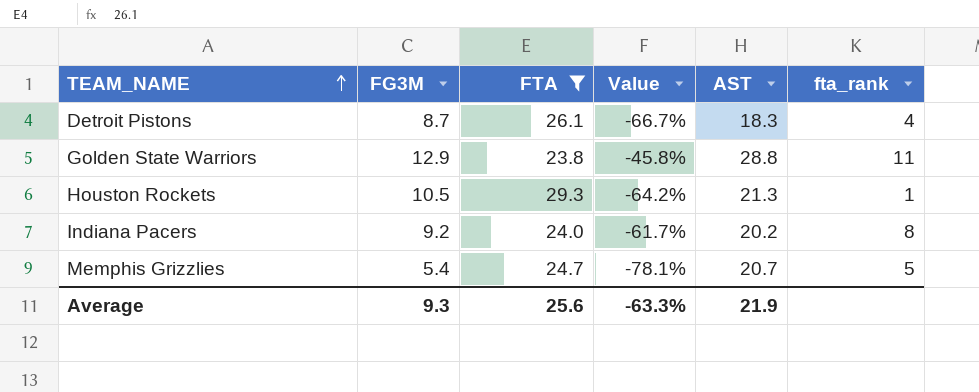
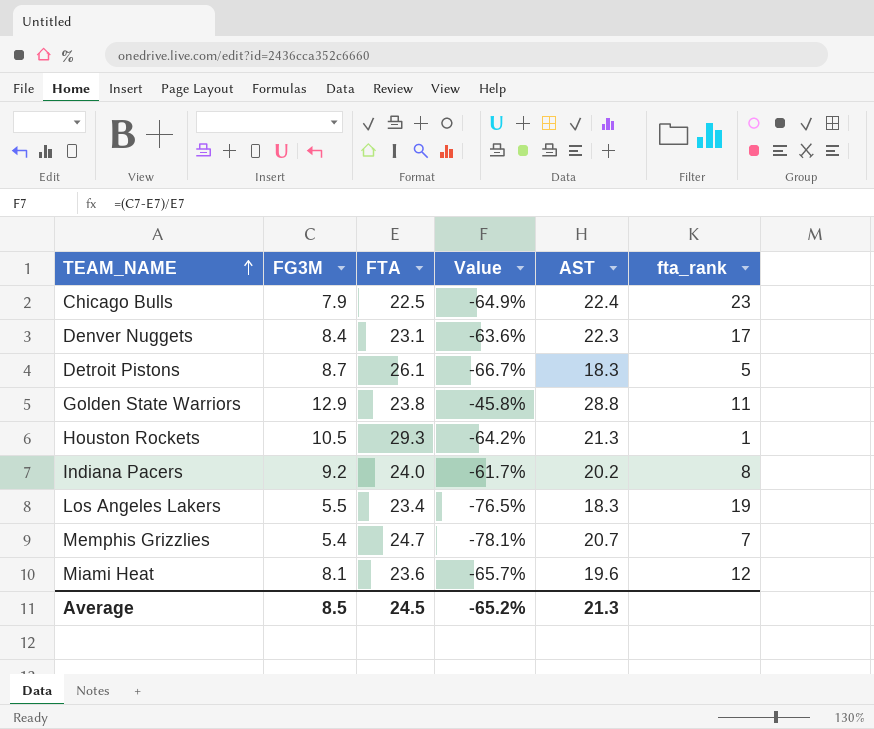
filter: FTA >= 23.8 -> none
Detroit Pistons | fta_rank: 4 -> 5
Memphis Grizzlies | fta_rank: 5 -> 7
Average | FG3M: 9.3 -> 8.5
Average | FTA: 25.6 -> 24.5
Average | Value: -63.3% -> -65.2%
Average | AST: 21.9 -> 21.3

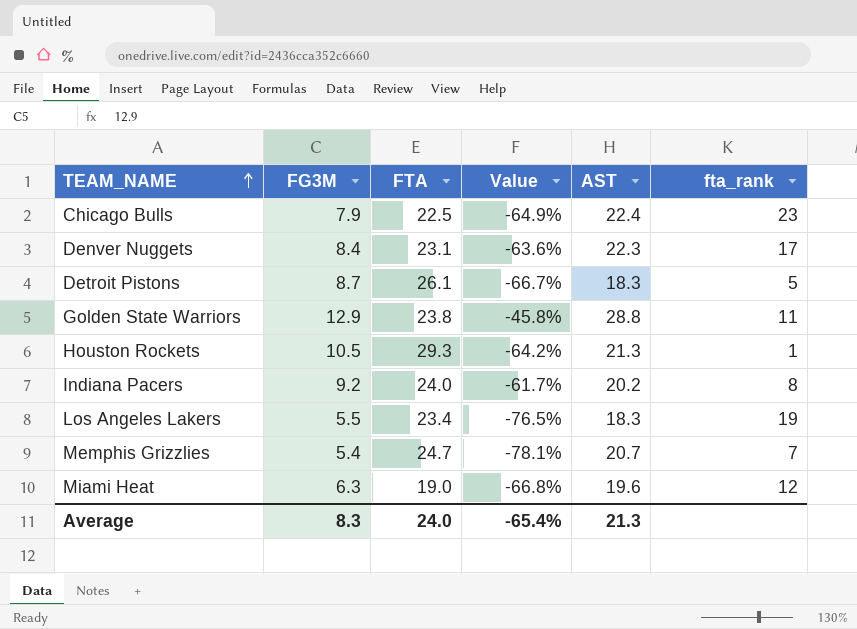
Miami Heat | FG3M: 8.1 -> 6.3
Miami Heat | FTA: 23.6 -> 19.0
Miami Heat | Value: -65.7% -> -66.8%
Average | FG3M: 8.5 -> 8.3
Average | FTA: 24.5 -> 24.0
Average | Value: -65.2% -> -65.4%

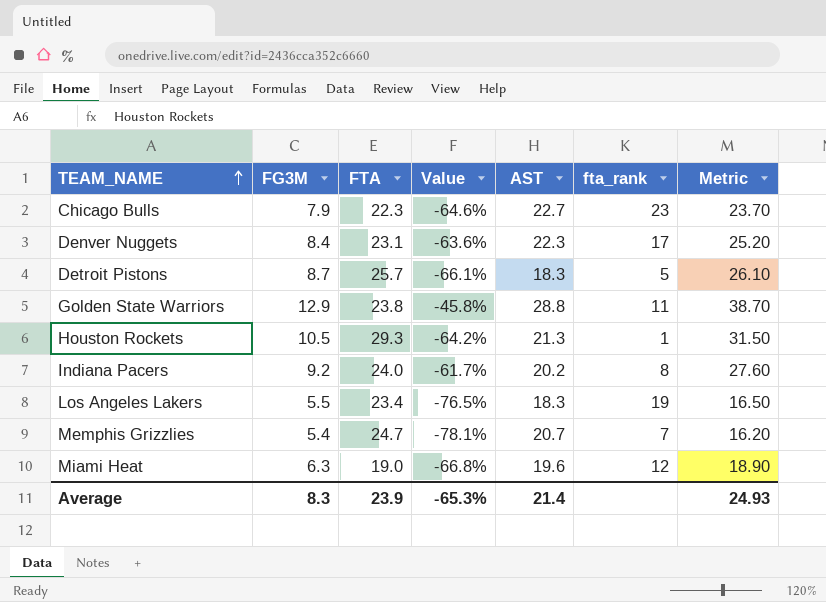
column Metric | formula: none -> [FG3M] * 3
Chicago Bulls | FTA: 22.5 -> 22.3
Chicago Bulls | Value: -64.9% -> -64.6%
Chicago Bulls | AST: 22.4 -> 22.7
Detroit Pistons | FTA: 26.1 -> 25.7
Detroit Pistons | Value: -66.7% -> -66.1%
Average | FTA: 24.0 -> 23.9
Average | Value: -65.4% -> -65.3%
Average | AST: 21.3 -> 21.4

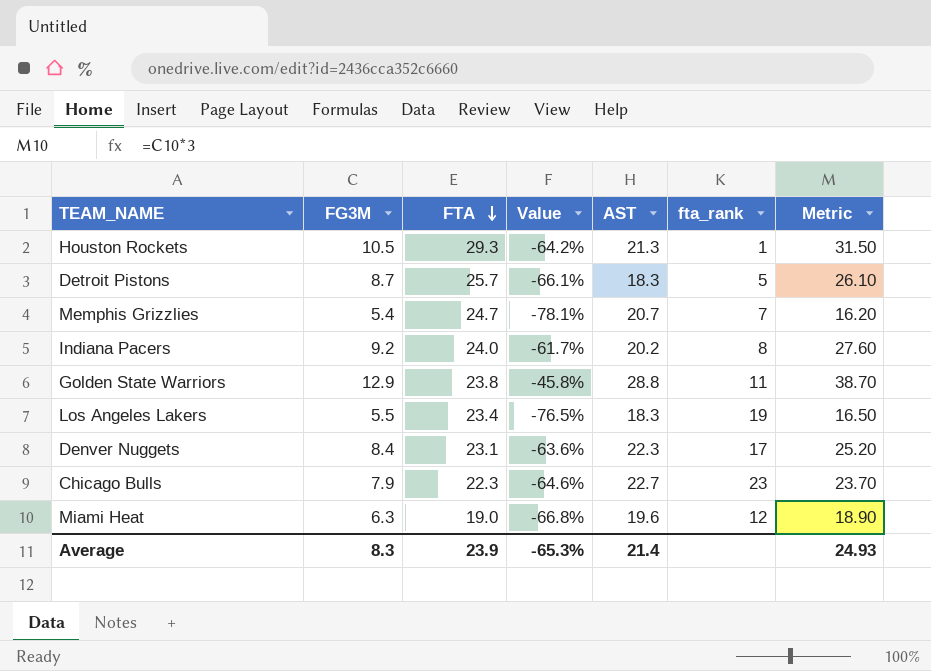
row order: TEAM_NAME ascending -> FTA descending

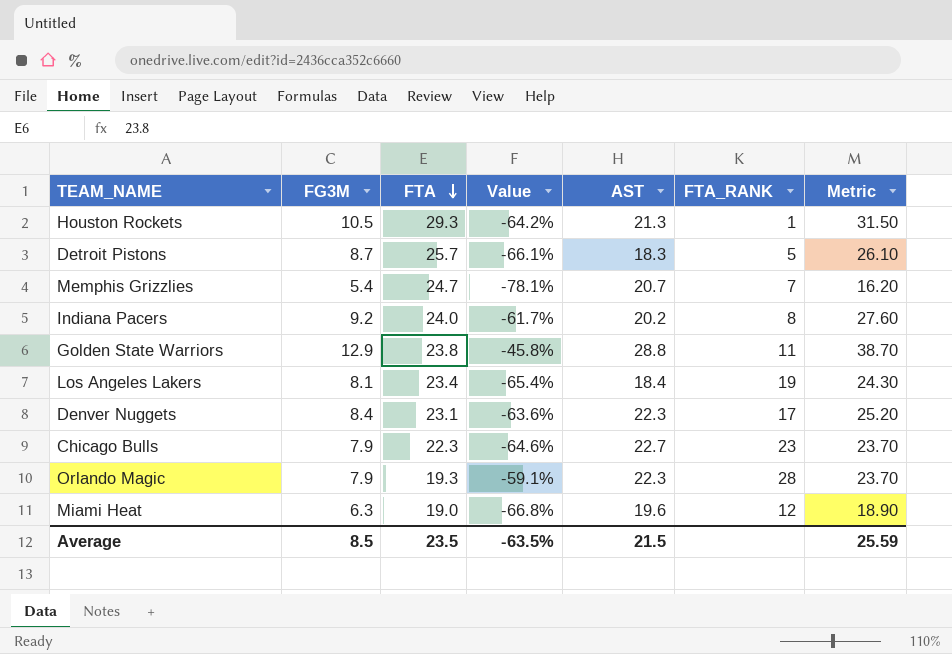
column name: fta_rank -> FTA_RANK
Los Angeles Lakers | FG3M: 5.5 -> 8.1
Los Angeles Lakers | Value: -76.5% -> -65.4%
Los Angeles Lakers | AST: 18.3 -> 18.4
Los Angeles Lakers | Metric: 16.50 -> 24.30
row Orlando Magic: none -> 7.9 | 19.3 | -59.1% | 22.3 | 28 | 23.70
Average | FG3M: 8.3 -> 8.5
Average | FTA: 23.9 -> 23.5
Average | Value: -65.3% -> -63.5%
Average | AST: 21.4 -> 21.5
Average | Metric: 24.93 -> 25.59

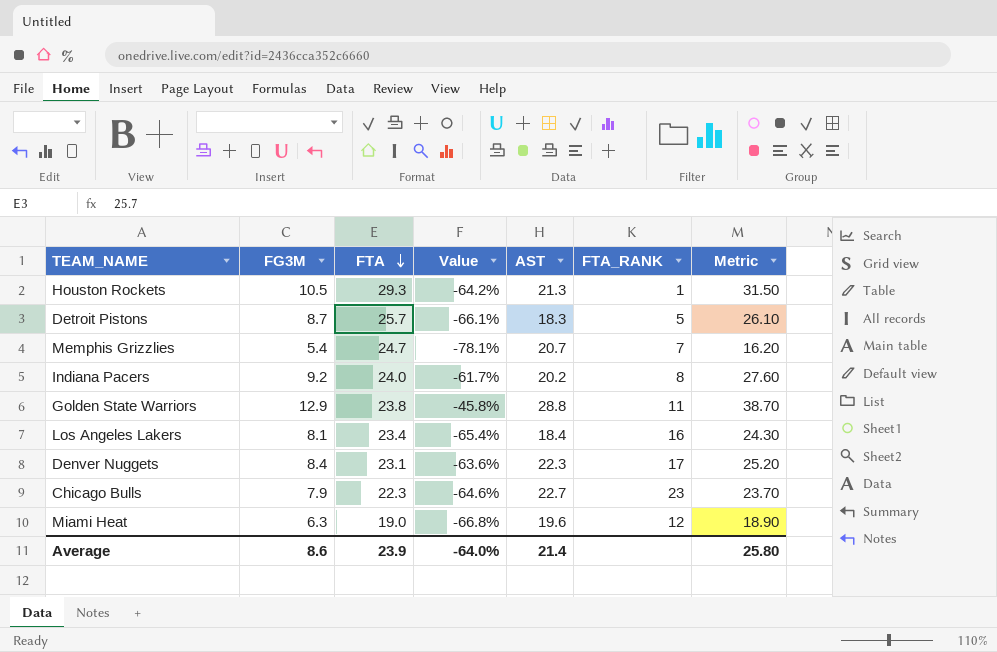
row Orlando Magic: 7.9 | 19.3 | -59.1% | 22.3 | 28 | 23.70 -> none
Los Angeles Lakers | FTA_RANK: 19 -> 16
Average | FG3M: 8.5 -> 8.6
Average | FTA: 23.5 -> 23.9
Average | Value: -63.5% -> -64.0%
Average | AST: 21.5 -> 21.4
Average | Metric: 25.59 -> 25.80

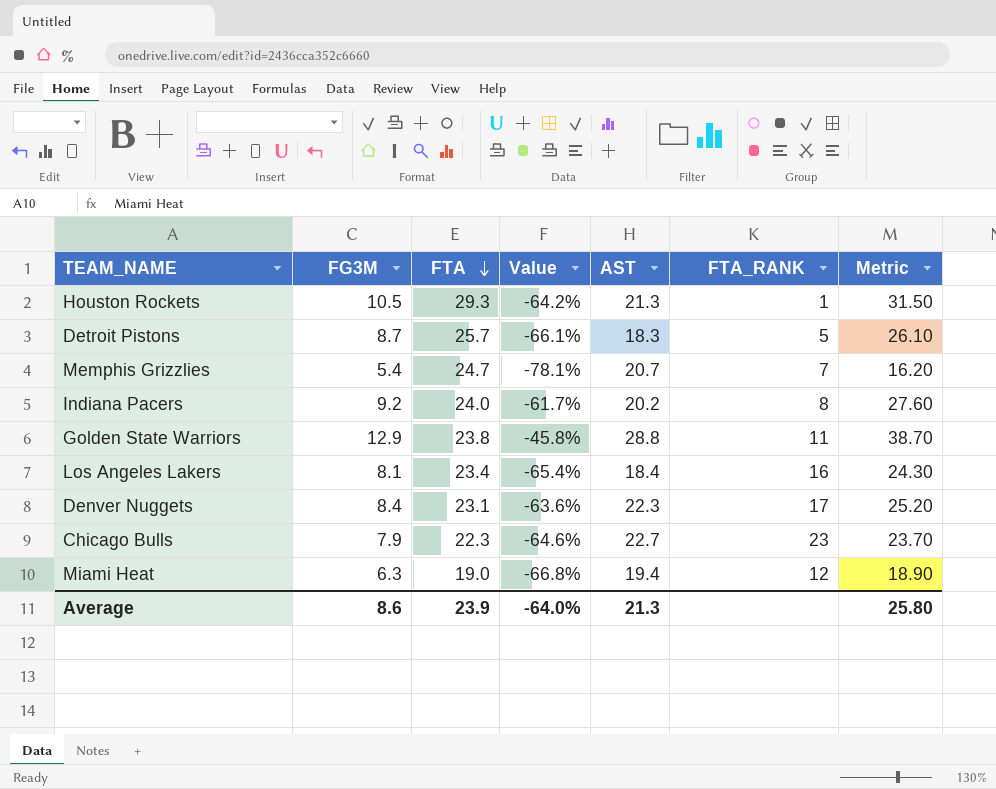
Miami Heat | AST: 19.6 -> 19.4
Average | AST: 21.4 -> 21.3

